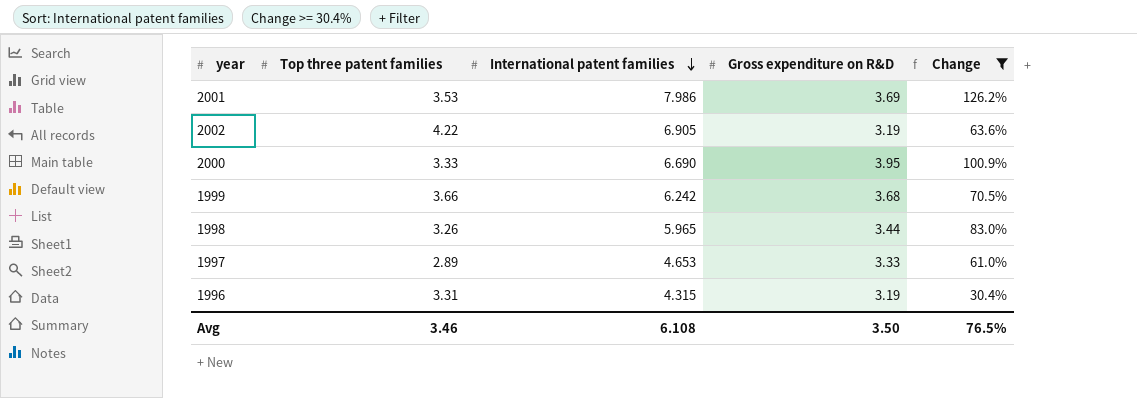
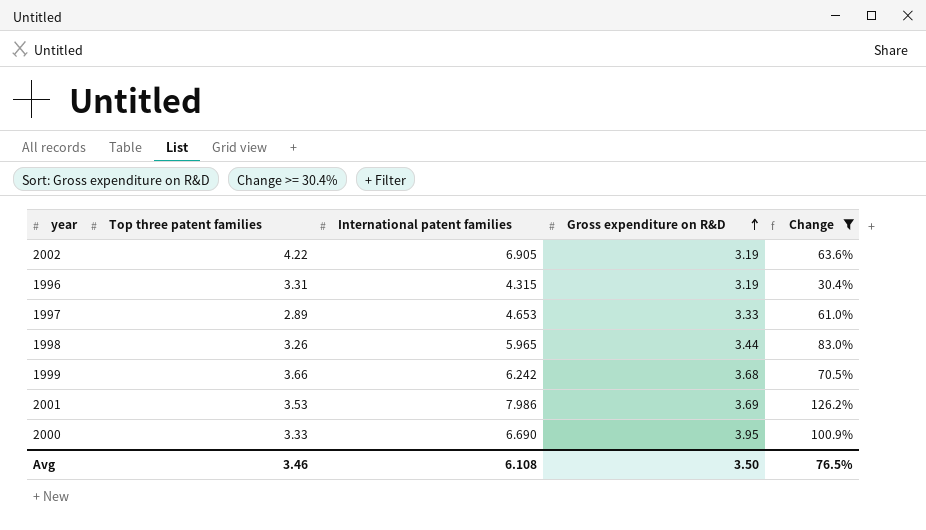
row order: International patent families descending -> Gross expenditure on R&D ascending

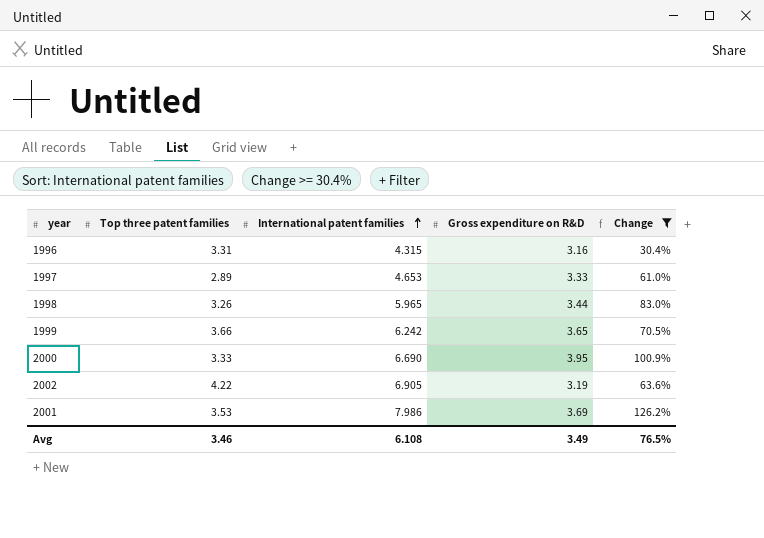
row order: Gross expenditure on R&D ascending -> International patent families ascending
1996 | Gross expenditure on R&D: 3.19 -> 3.16
1999 | Gross expenditure on R&D: 3.68 -> 3.65
Avg | Gross expenditure on R&D: 3.50 -> 3.49

